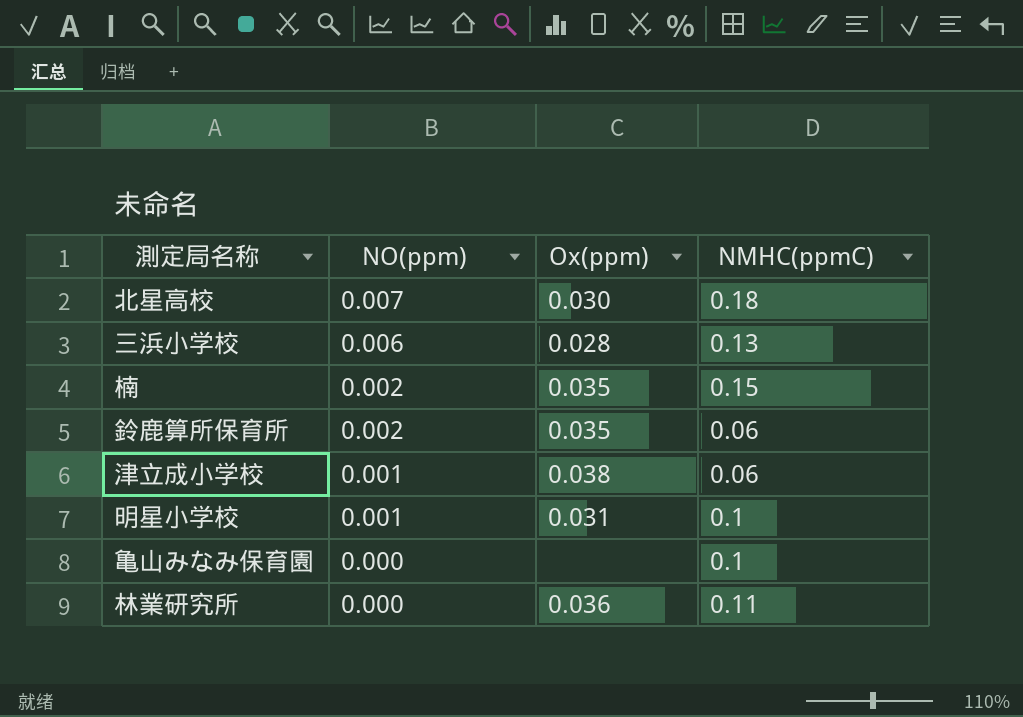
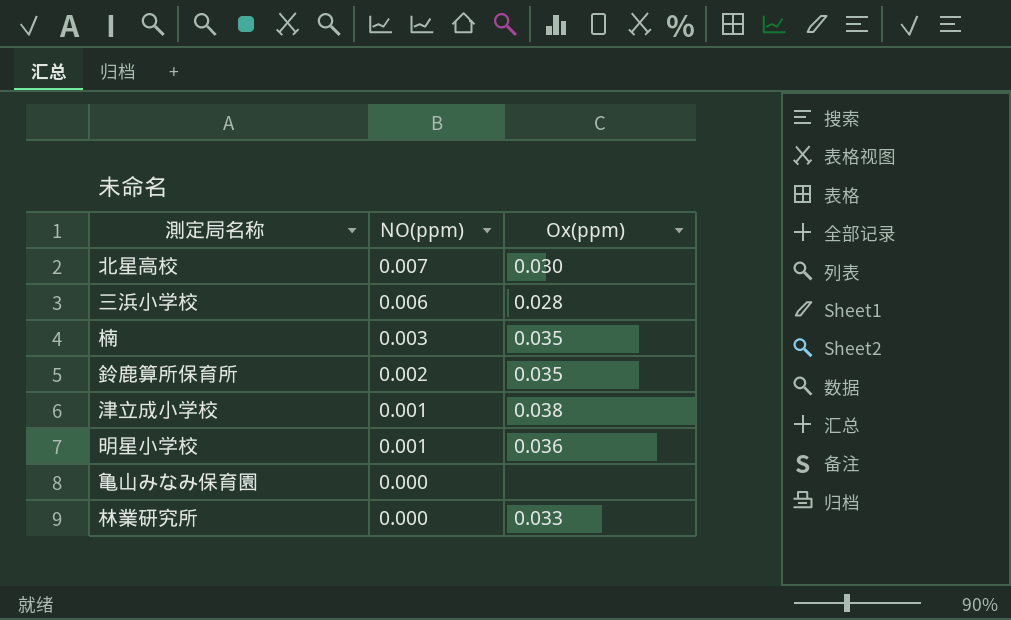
column NMHC(ppmC) | position: 4 -> none
楠 | NO(ppm): 0.002 -> 0.003
明星小学校 | Ox(ppm): 0.031 -> 0.036
林業研究所 | Ox(ppm): 0.036 -> 0.033

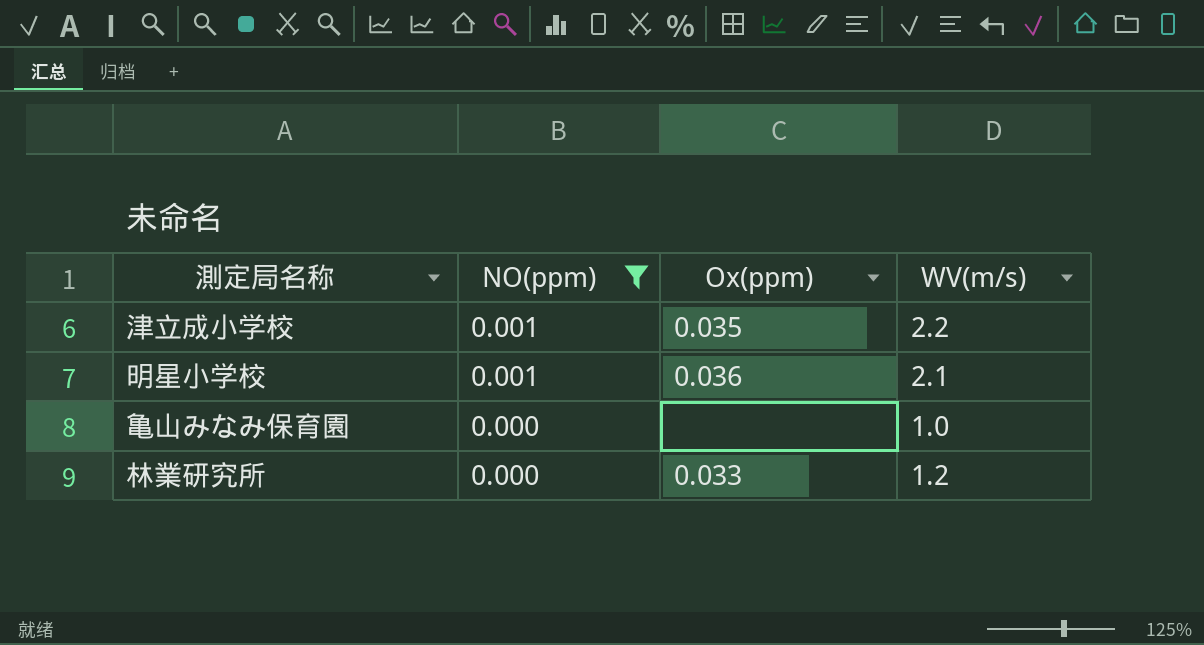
filter: none -> NO(ppm) <= 0.001
column WV(m/s) | position: none -> 4
津立成小学校 | Ox(ppm): 0.038 -> 0.035

